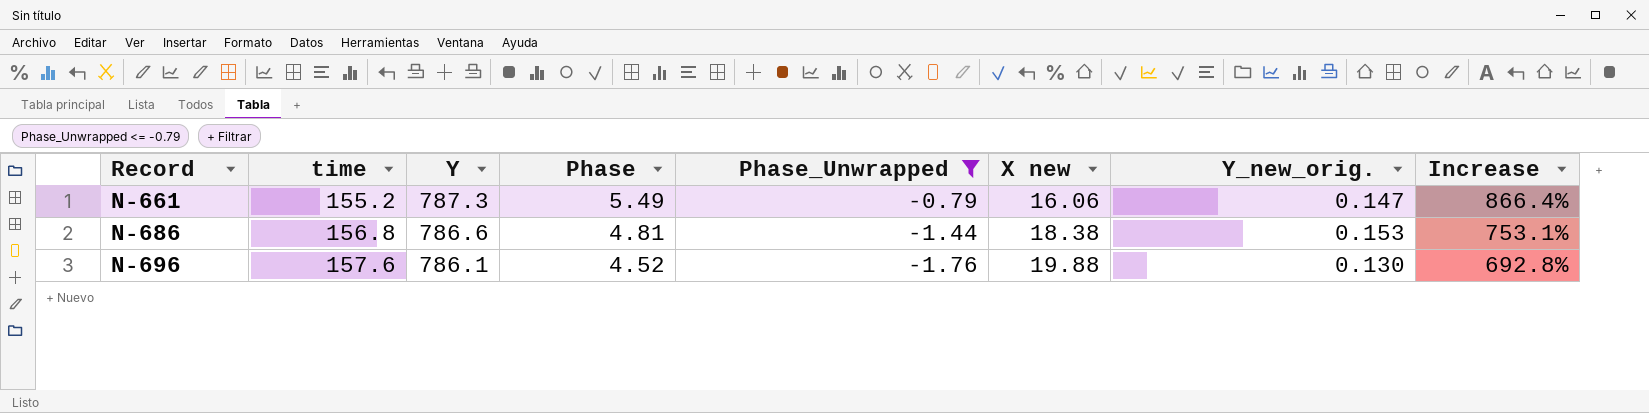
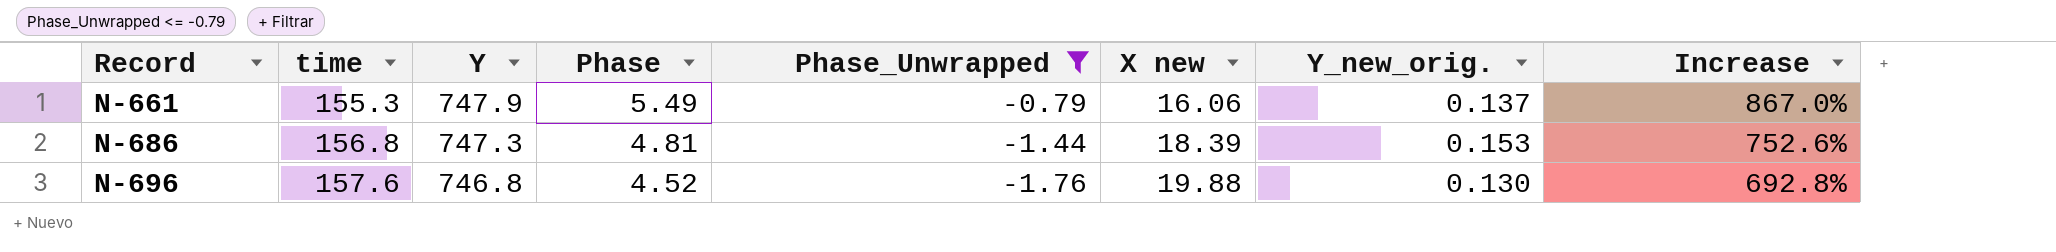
N-661 | time: 155.2 -> 155.3
N-661 | Y: 787.3 -> 747.9
N-661 | Y_new_orig.: 0.147 -> 0.137
N-661 | Increase: 866.4% -> 867.0%
N-686 | Y: 786.6 -> 747.3
N-686 | X new: 18.38 -> 18.39
N-686 | Increase: 753.1% -> 752.6%
N-696 | Y: 786.1 -> 746.8

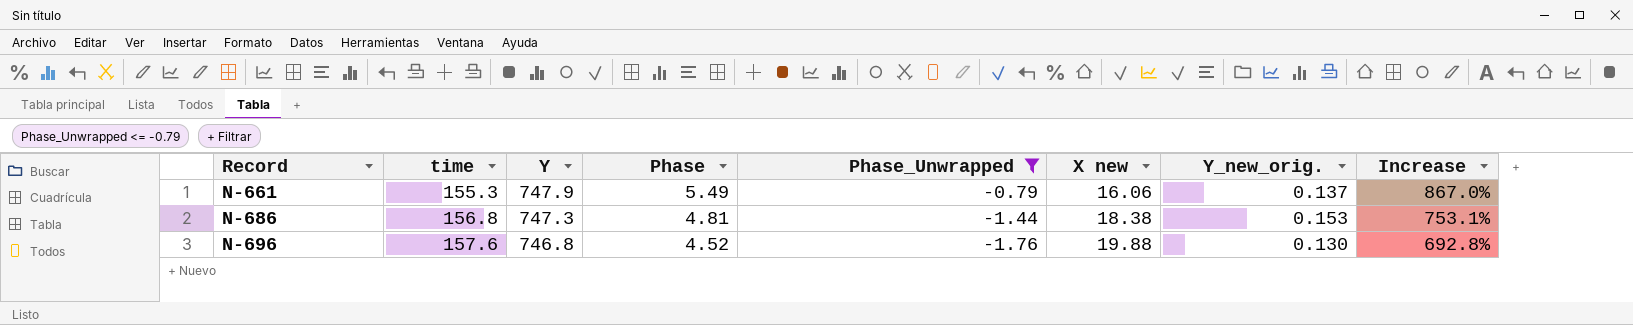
N-686 | X new: 18.39 -> 18.38
N-686 | Increase: 752.6% -> 753.1%

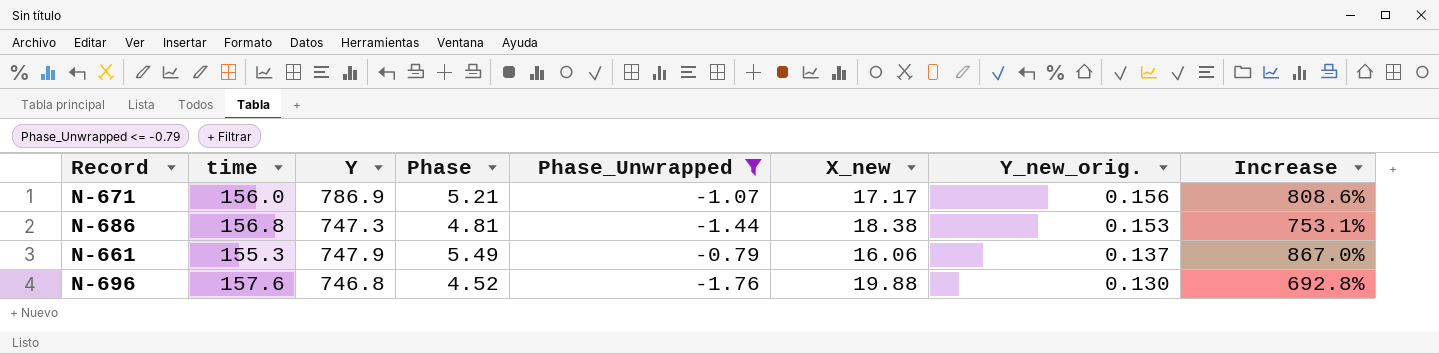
row order: Record ascending -> Y_new_orig. descending
column name: X new -> X_new
row N-671: none -> 156.0 | 786.9 | 5.21 | -1.07 | 17.17 | 0.156 | 808.6%

